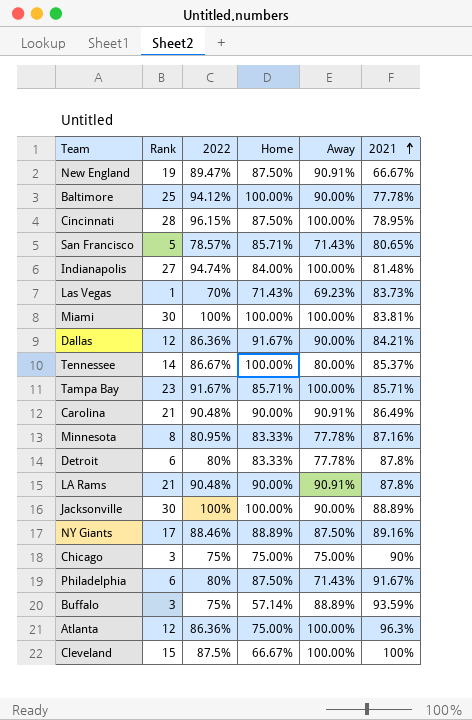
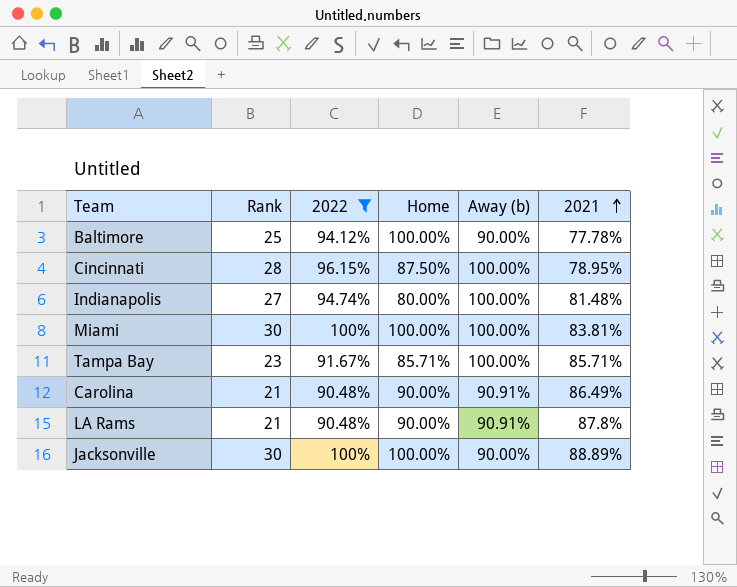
filter: none -> 2022 >= 90.48%
column name: Away -> Away (b)
Indianapolis | Home: 84.00% -> 80.00%

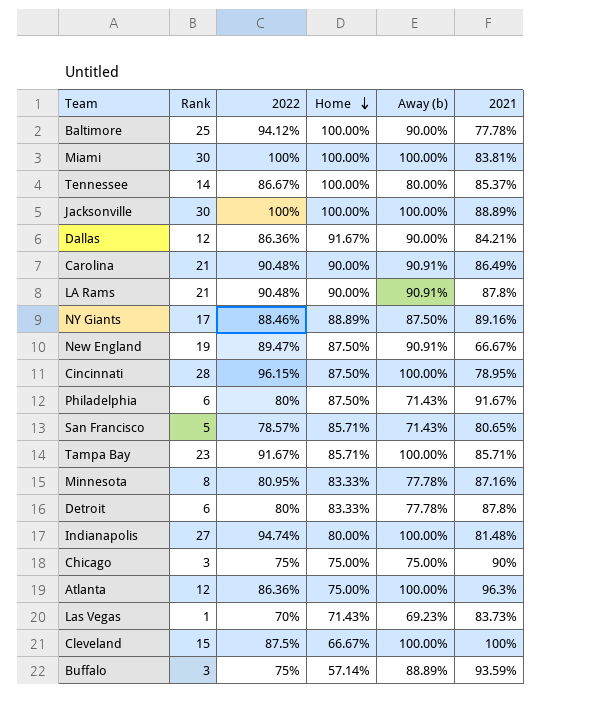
filter: 2022 >= 90.48% -> none
row order: 2021 ascending -> Home descending
Jacksonville | Away (b): 90.00% -> 100.00%

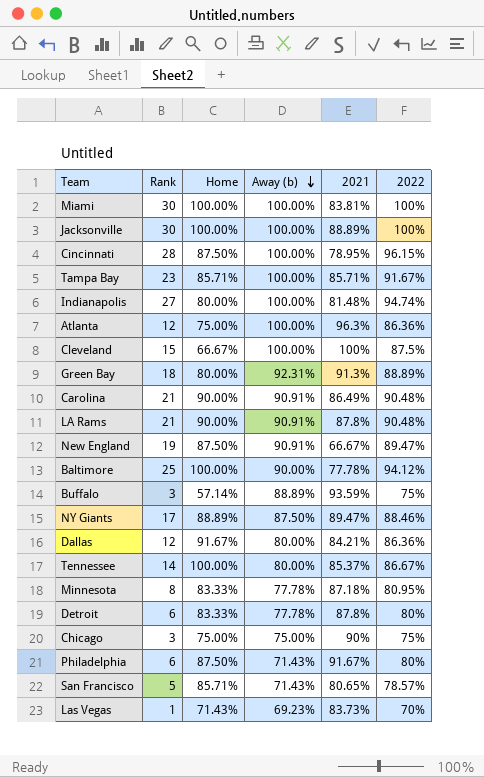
row order: Home descending -> Away (b) descending
column 2022 | position: 3 -> 6
row Green Bay: none -> 18 | 80.00% | 92.31% | 91.3% | 88.89%
NY Giants | 2021: 89.16% -> 89.47%
Dallas | Away (b): 90.00% -> 80.00%
Minnesota | 2021: 87.16% -> 87.18%

